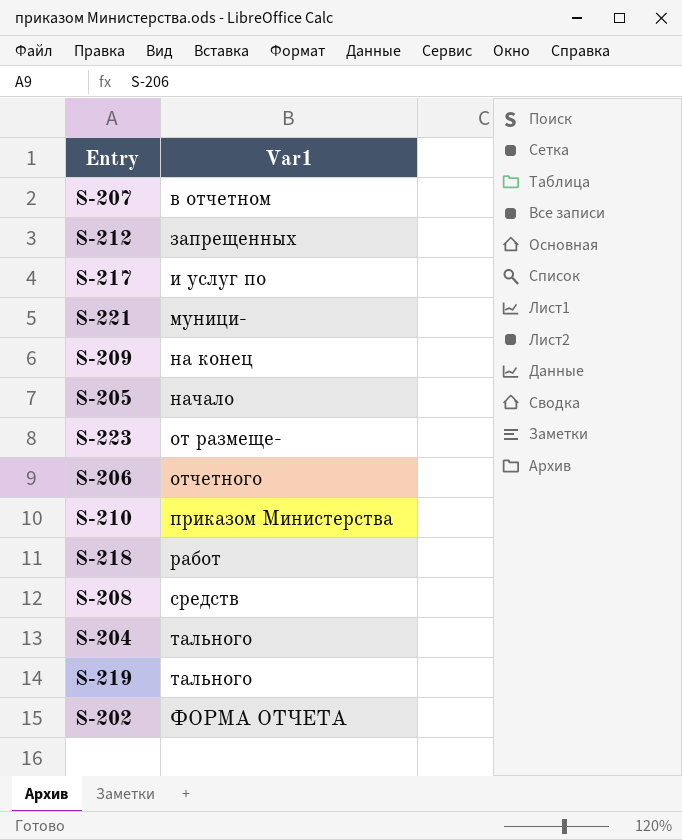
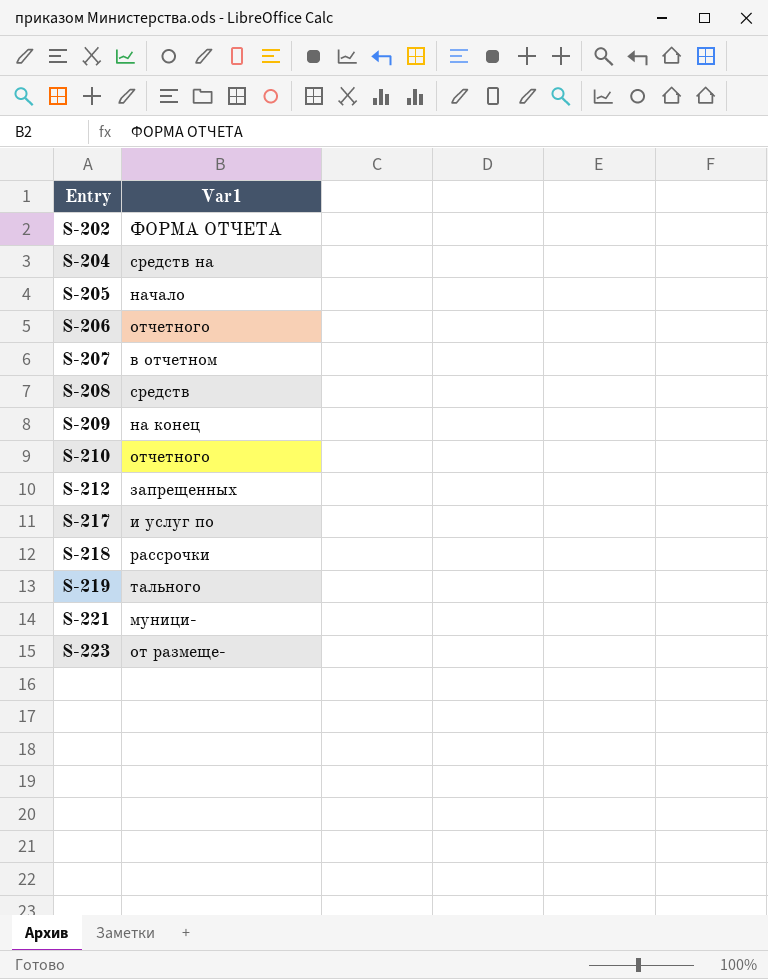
row order: Var1 ascending -> Entry ascending
S-204 | Var1: тального -> средств на
S-210 | Var1: приказом Министерства -> отчетного
S-218 | Var1: работ -> рассрочки

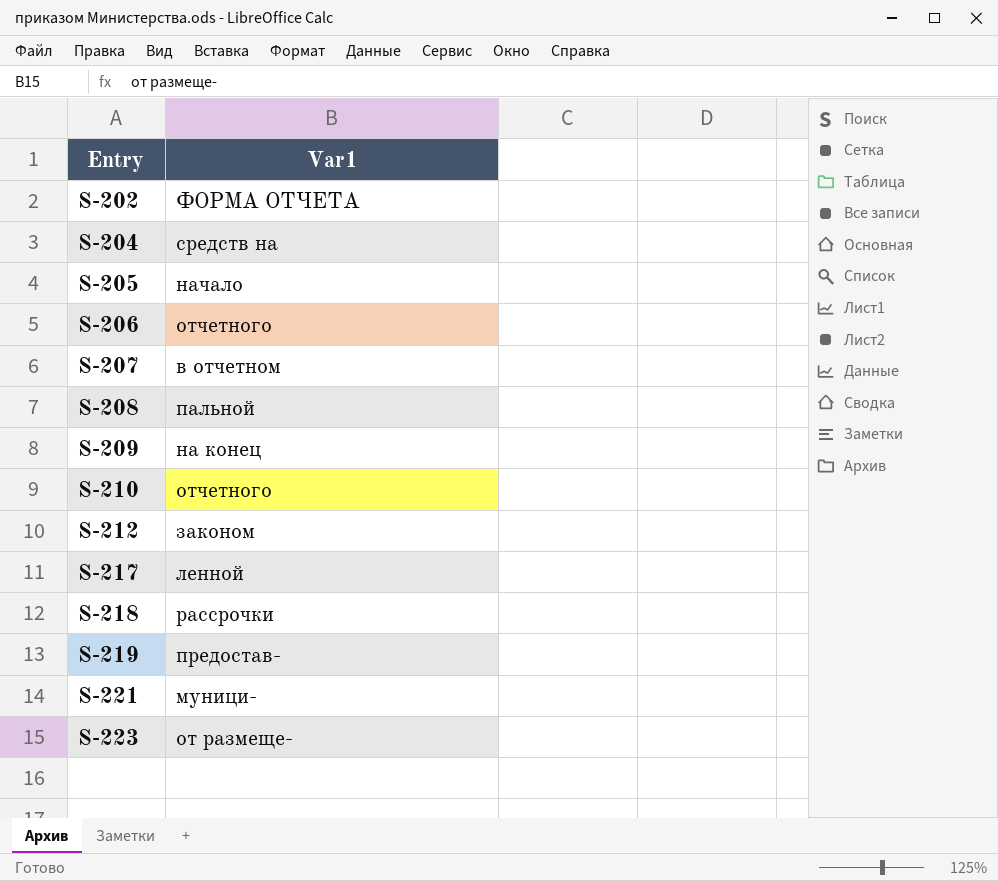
S-208 | Var1: средств -> пальной
S-212 | Var1: запрещенных -> законом
S-217 | Var1: и услуг по -> ленной
S-219 | Var1: тального -> предостав-

